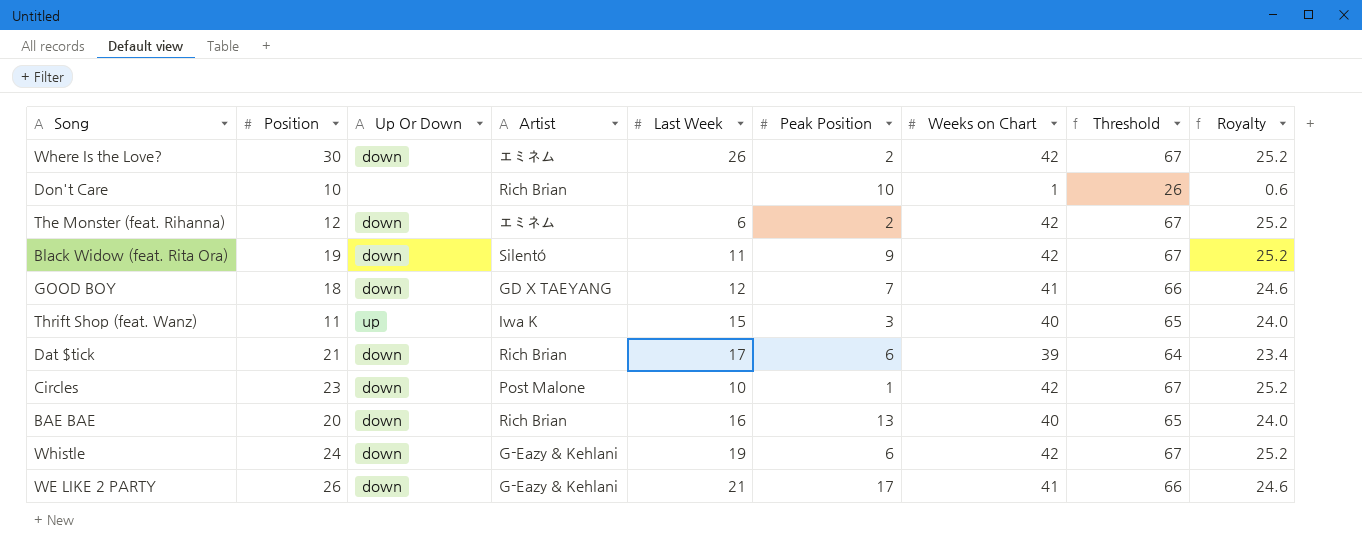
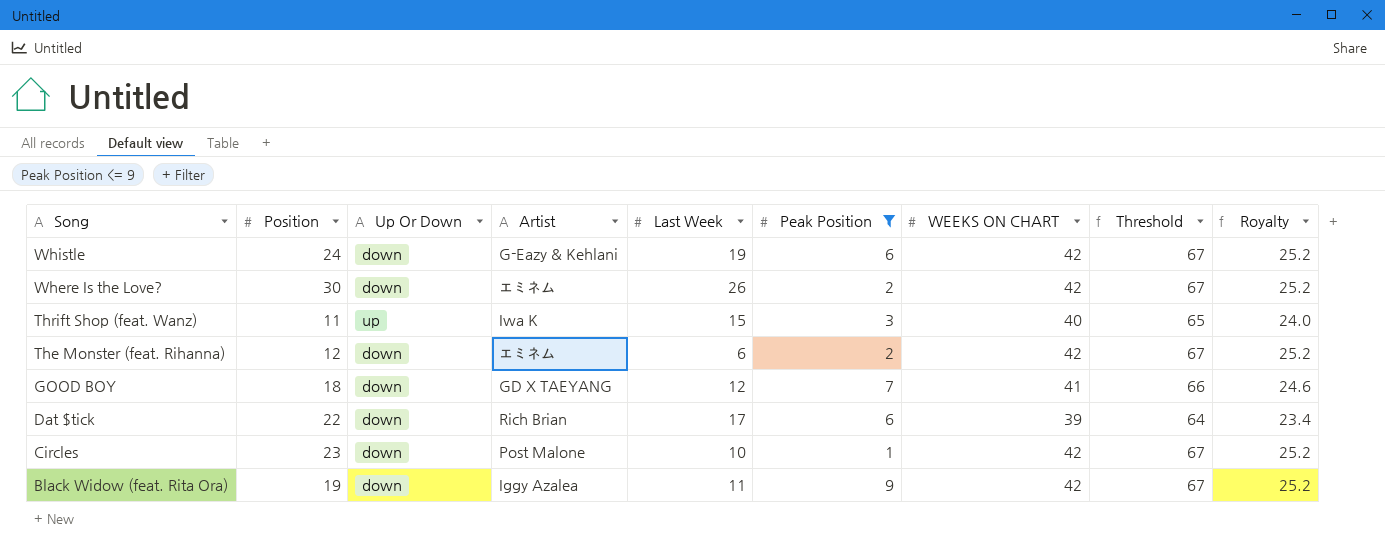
filter: none -> Peak Position <= 9
row order: none -> Song descending
column name: Weeks on Chart -> WEEKS ON CHART
Dat $tick | Position: 21 -> 22
Black Widow (feat. Rita Ora) | Artist: Silentó -> Iggy Azalea

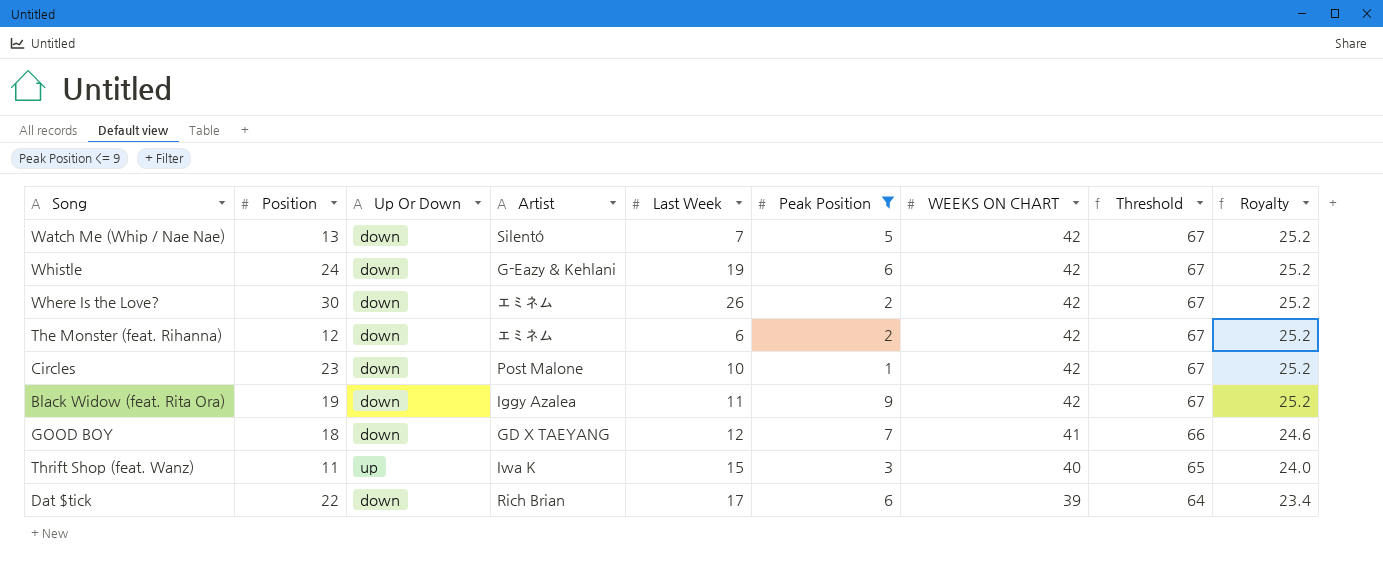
row order: Song descending -> WEEKS ON CHART descending
row Watch Me (Whip / Nae Nae): none -> 13 | down | Silentó | 7 | 5 | 42 | 67 | 25.2

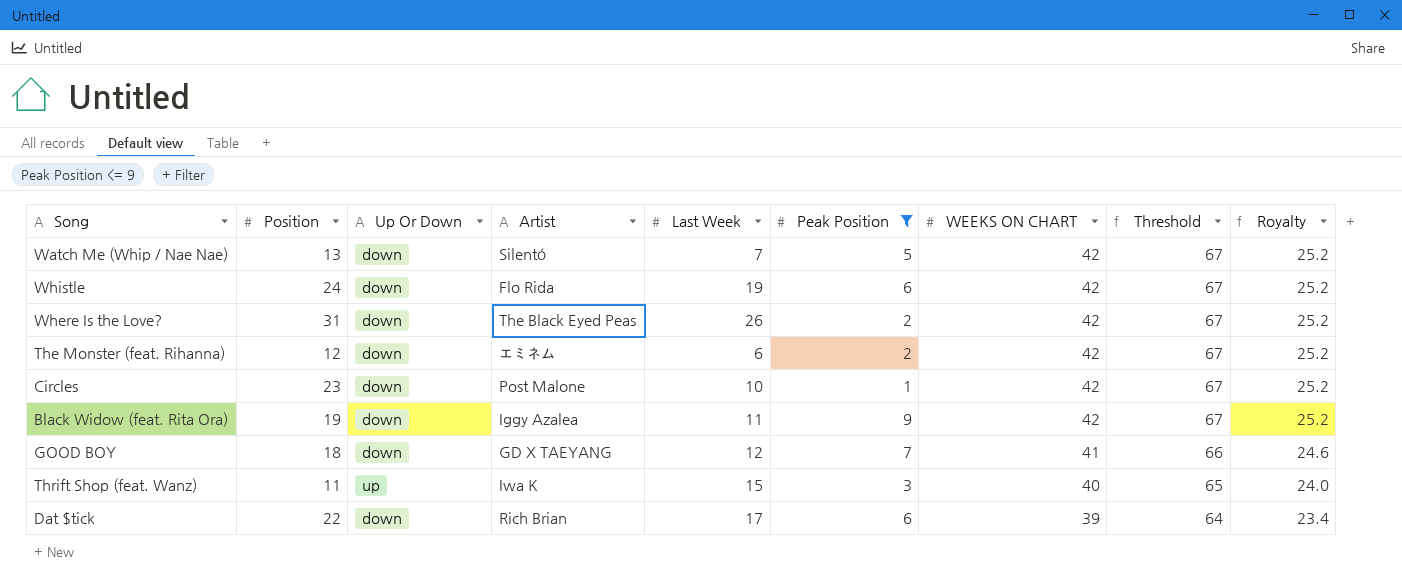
Whistle | Artist: G-Eazy & Kehlani -> Flo Rida
Where Is the Love? | Position: 30 -> 31
Where Is the Love? | Artist: エミネム -> The Black Eyed Peas

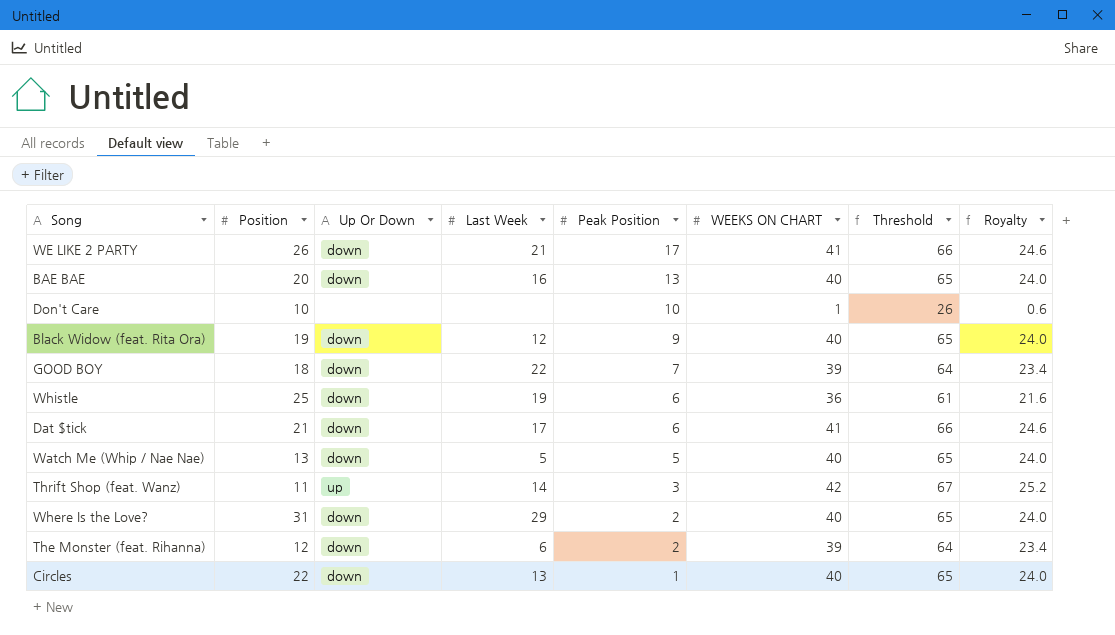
filter: Peak Position <= 9 -> none
row order: WEEKS ON CHART descending -> Peak Position descending
column Artist | position: 4 -> none
Black Widow (feat. Rita Ora) | Last Week: 11 -> 12
Black Widow (feat. Rita Ora) | WEEKS ON CHART: 42 -> 40
Black Widow (feat. Rita Ora) | Threshold: 67 -> 65
Black Widow (feat. Rita Ora) | Royalty: 25.2 -> 24.0
GOOD BOY | Last Week: 12 -> 22
GOOD BOY | WEEKS ON CHART: 41 -> 39
GOOD BOY | Threshold: 66 -> 64
GOOD BOY | Royalty: 24.6 -> 23.4
Whistle | Position: 24 -> 25
Whistle | WEEKS ON CHART: 42 -> 36
Whistle | Threshold: 67 -> 61
Whistle | Royalty: 25.2 -> 21.6
Dat $tick | Position: 22 -> 21
Dat $tick | WEEKS ON CHART: 39 -> 41
Dat $tick | Threshold: 64 -> 66
Dat $tick | Royalty: 23.4 -> 24.6
Watch Me (Whip / Nae Nae) | Last Week: 7 -> 5
Watch Me (Whip / Nae Nae) | WEEKS ON CHART: 42 -> 40
Watch Me (Whip / Nae Nae) | Threshold: 67 -> 65
Watch Me (Whip / Nae Nae) | Royalty: 25.2 -> 24.0
Thrift Shop (feat. Wanz) | Last Week: 15 -> 14
Thrift Shop (feat. Wanz) | WEEKS ON CHART: 40 -> 42
Thrift Shop (feat. Wanz) | Threshold: 65 -> 67
Thrift Shop (feat. Wanz) | Royalty: 24.0 -> 25.2
Where Is the Love? | Last Week: 26 -> 29
Where Is the Love? | WEEKS ON CHART: 42 -> 40
Where Is the Love? | Threshold: 67 -> 65
Where Is the Love? | Royalty: 25.2 -> 24.0
The Monster (feat. Rihanna) | WEEKS ON CHART: 42 -> 39
The Monster (feat. Rihanna) | Threshold: 67 -> 64
The Monster (feat. Rihanna) | Royalty: 25.2 -> 23.4
Circles | Position: 23 -> 22
Circles | Last Week: 10 -> 13
Circles | WEEKS ON CHART: 42 -> 40
Circles | Threshold: 67 -> 65
Circles | Royalty: 25.2 -> 24.0

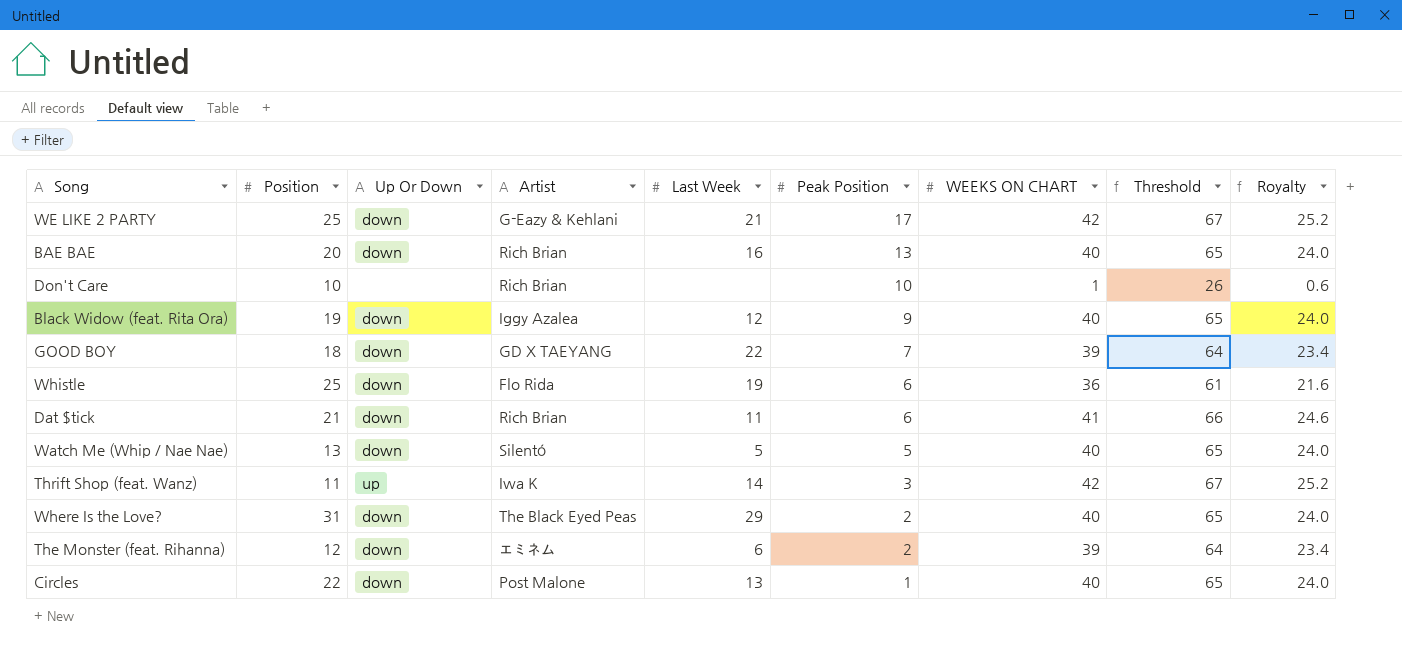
column Artist | position: none -> 4
WE LIKE 2 PARTY | Position: 26 -> 25
WE LIKE 2 PARTY | WEEKS ON CHART: 41 -> 42
WE LIKE 2 PARTY | Threshold: 66 -> 67
WE LIKE 2 PARTY | Royalty: 24.6 -> 25.2
Dat $tick | Last Week: 17 -> 11

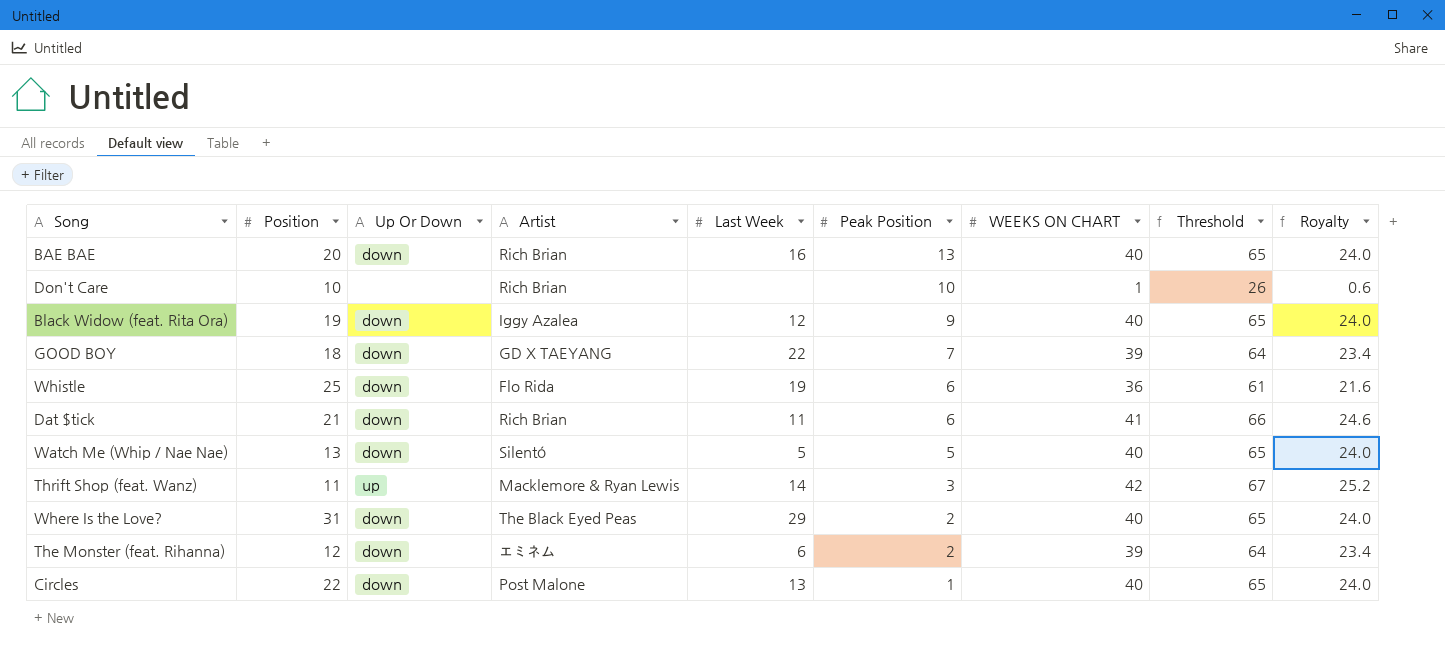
row WE LIKE 2 PARTY: 25 | down | G-Eazy & Kehlani | 21 | 17 | 42 | 67 | 25.2 -> none
Thrift Shop (feat. Wanz) | Artist: Iwa K -> Macklemore & Ryan Lewis

